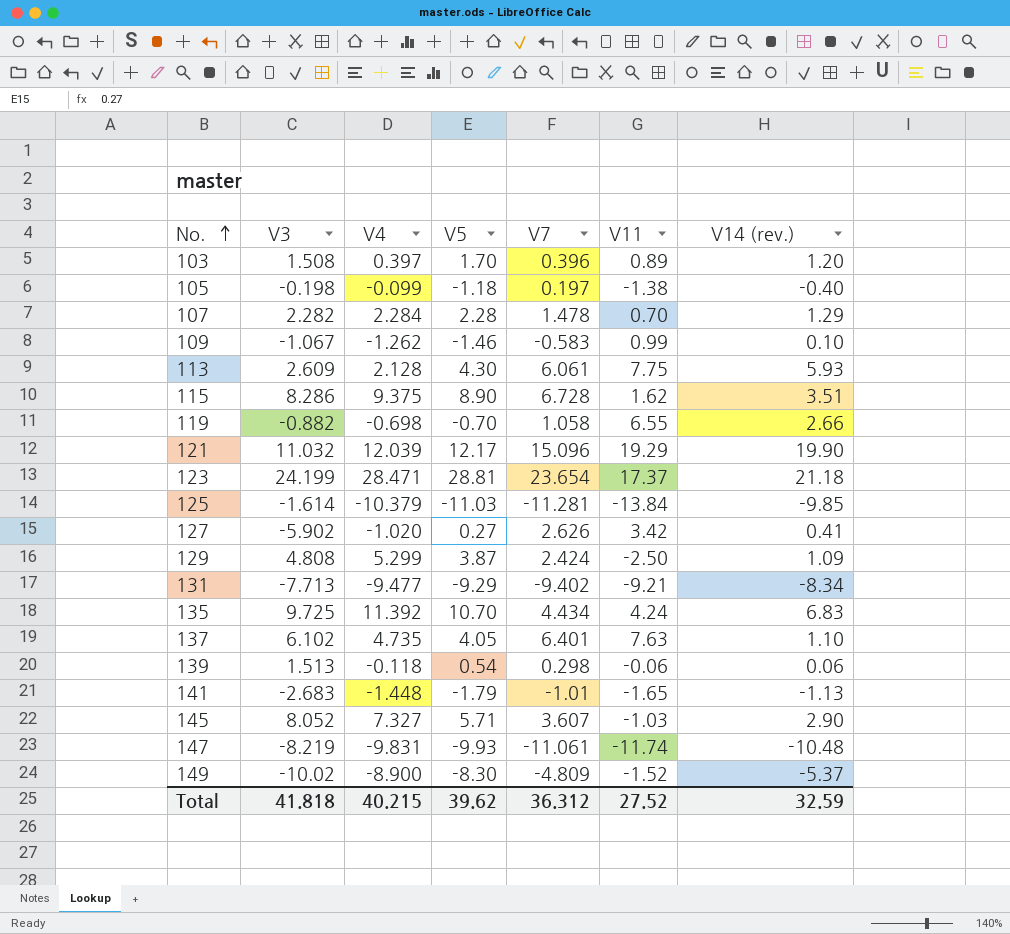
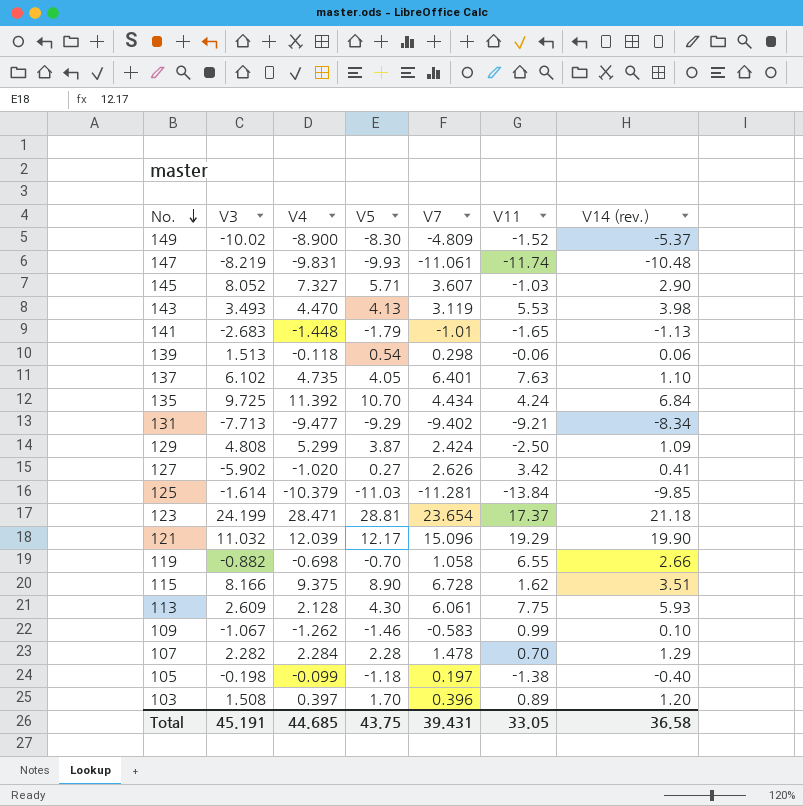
row order: No. ascending -> No. descending
row 143: none -> 3.493 | 4.470 | 4.13 | 3.119 | 5.53 | 3.98
135 | V14 (rev.): 6.83 -> 6.84
115 | V3: 8.286 -> 8.166
Total | V3: 41.818 -> 45.191
Total | V4: 40.215 -> 44.685
Total | V5: 39.62 -> 43.75
Total | V7: 36.312 -> 39.431
Total | V11: 27.52 -> 33.05
Total | V14 (rev.): 32.59 -> 36.58

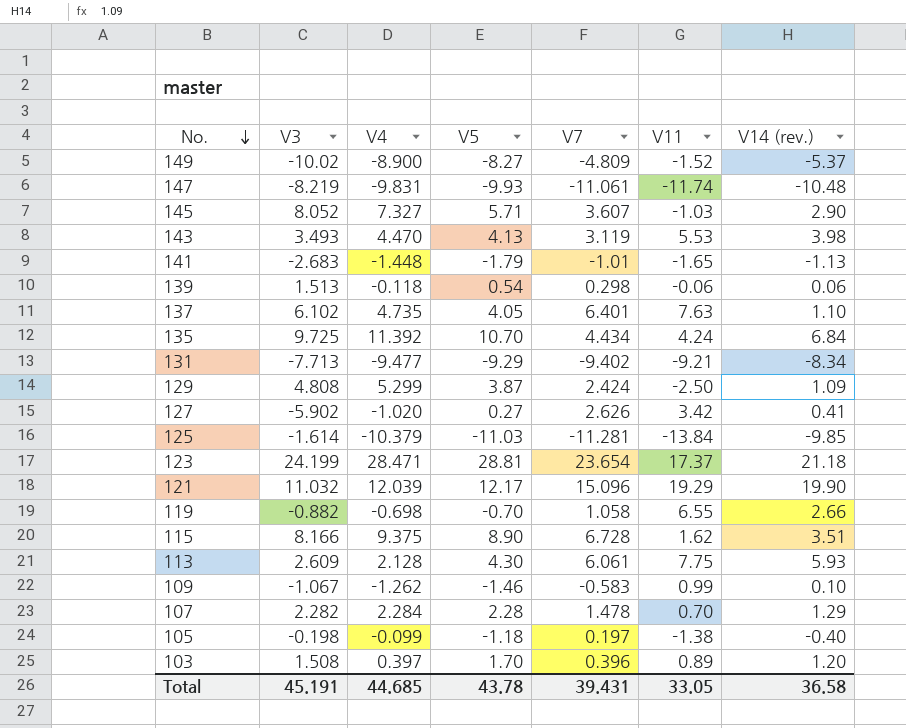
149 | V5: -8.30 -> -8.27
Total | V5: 43.75 -> 43.78

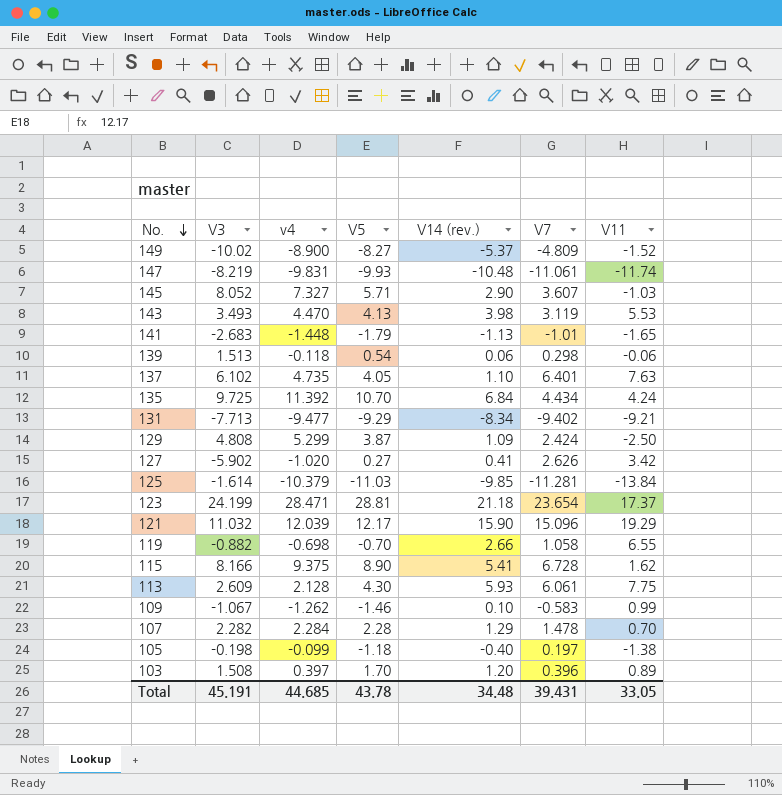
column name: V4 -> v4
column V14 (rev.) | position: 7 -> 5
121 | V14 (rev.): 19.90 -> 15.90
115 | V14 (rev.): 3.51 -> 5.41
Total | V14 (rev.): 36.58 -> 34.48

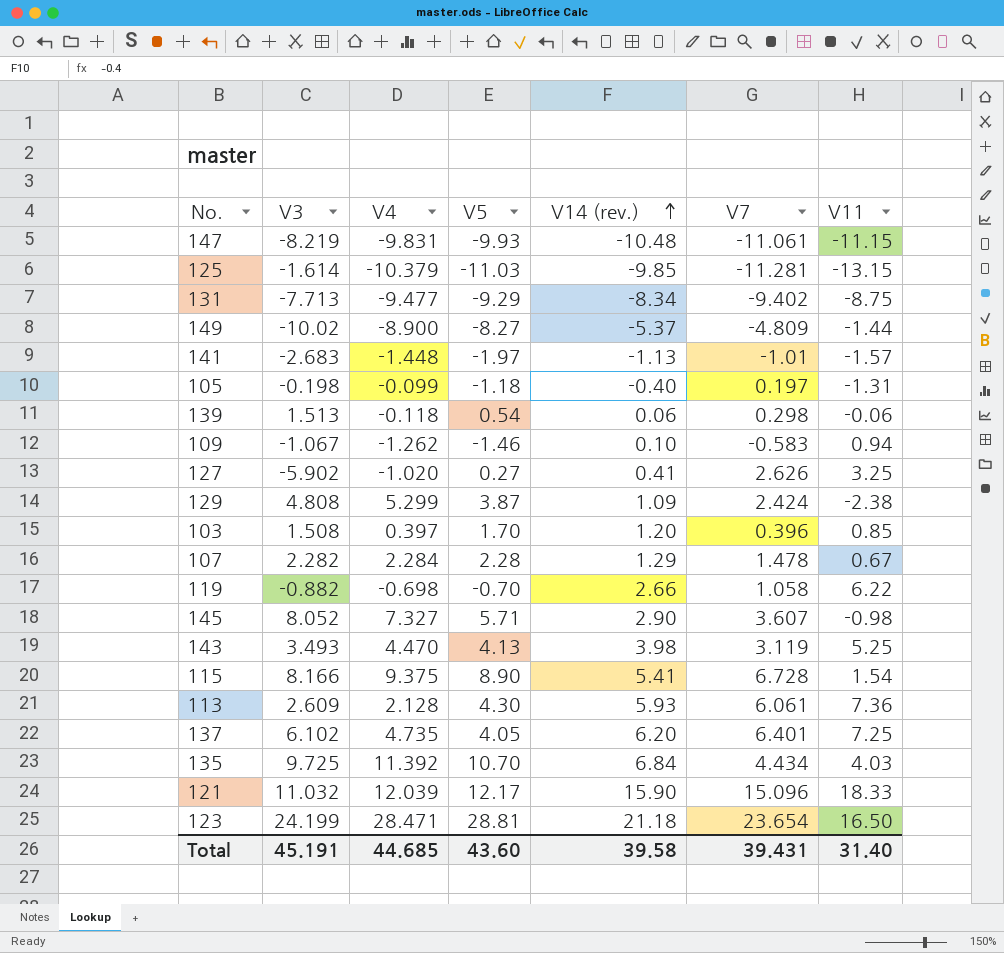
row order: No. descending -> V14 (rev.) ascending
column name: v4 -> V4
147 | V11: -11.74 -> -11.15
125 | V11: -13.84 -> -13.15
131 | V11: -9.21 -> -8.75
149 | V11: -1.52 -> -1.44
141 | V5: -1.79 -> -1.97
141 | V11: -1.65 -> -1.57
105 | V11: -1.38 -> -1.31
109 | V11: 0.99 -> 0.94
127 | V11: 3.42 -> 3.25
129 | V11: -2.50 -> -2.38
103 | V11: 0.89 -> 0.85
107 | V11: 0.70 -> 0.67
119 | V11: 6.55 -> 6.22
145 | V11: -1.03 -> -0.98
143 | V11: 5.53 -> 5.25
115 | V11: 1.62 -> 1.54
113 | V11: 7.75 -> 7.36
137 | V14 (rev.): 1.10 -> 6.20
137 | V11: 7.63 -> 7.25
135 | V11: 4.24 -> 4.03
121 | V11: 19.29 -> 18.33
123 | V11: 17.37 -> 16.50
Total | V5: 43.78 -> 43.60
Total | V14 (rev.): 34.48 -> 39.58
Total | V11: 33.05 -> 31.40

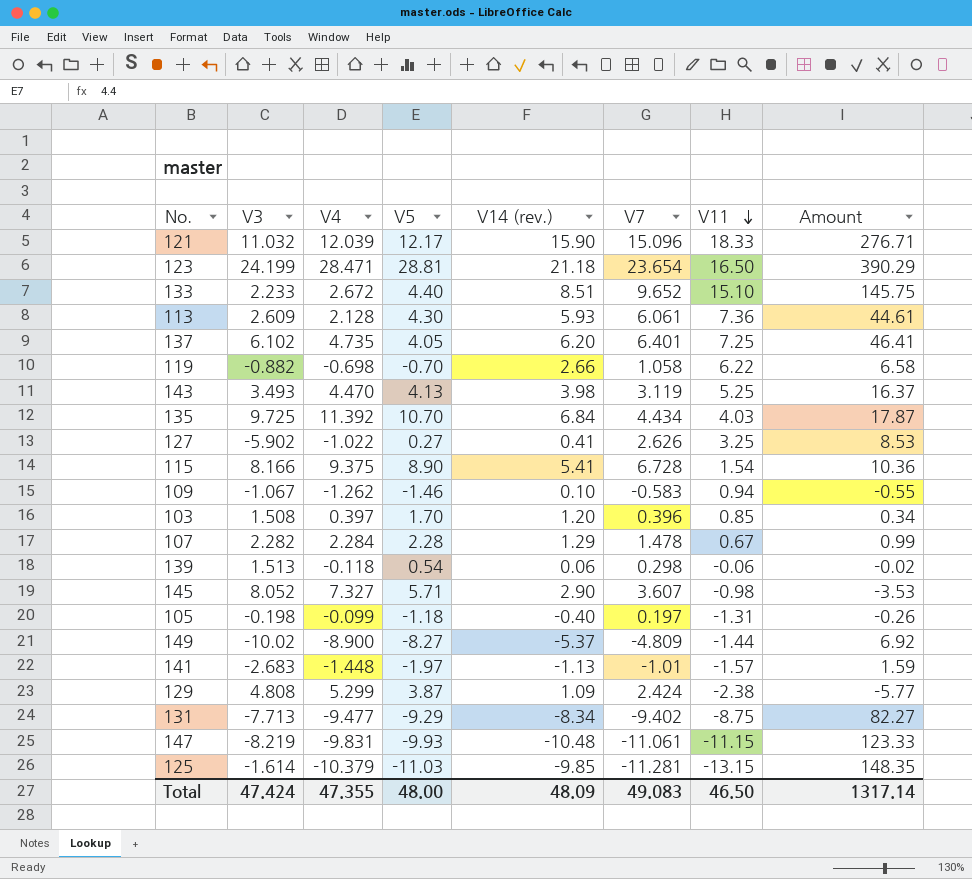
row order: V14 (rev.) ascending -> V11 descending
column Amount | formula: none -> [V7] * [V11]
row 133: none -> 2.233 | 2.672 | 4.40 | 8.51 | 9.652 | 15.10 | 145.75
127 | V4: -1.020 -> -1.022
Total | V3: 45.191 -> 47.424
Total | V4: 44.685 -> 47.355
Total | V5: 43.60 -> 48.00
Total | V14 (rev.): 39.58 -> 48.09
Total | V7: 39.431 -> 49.083
Total | V11: 31.40 -> 46.50

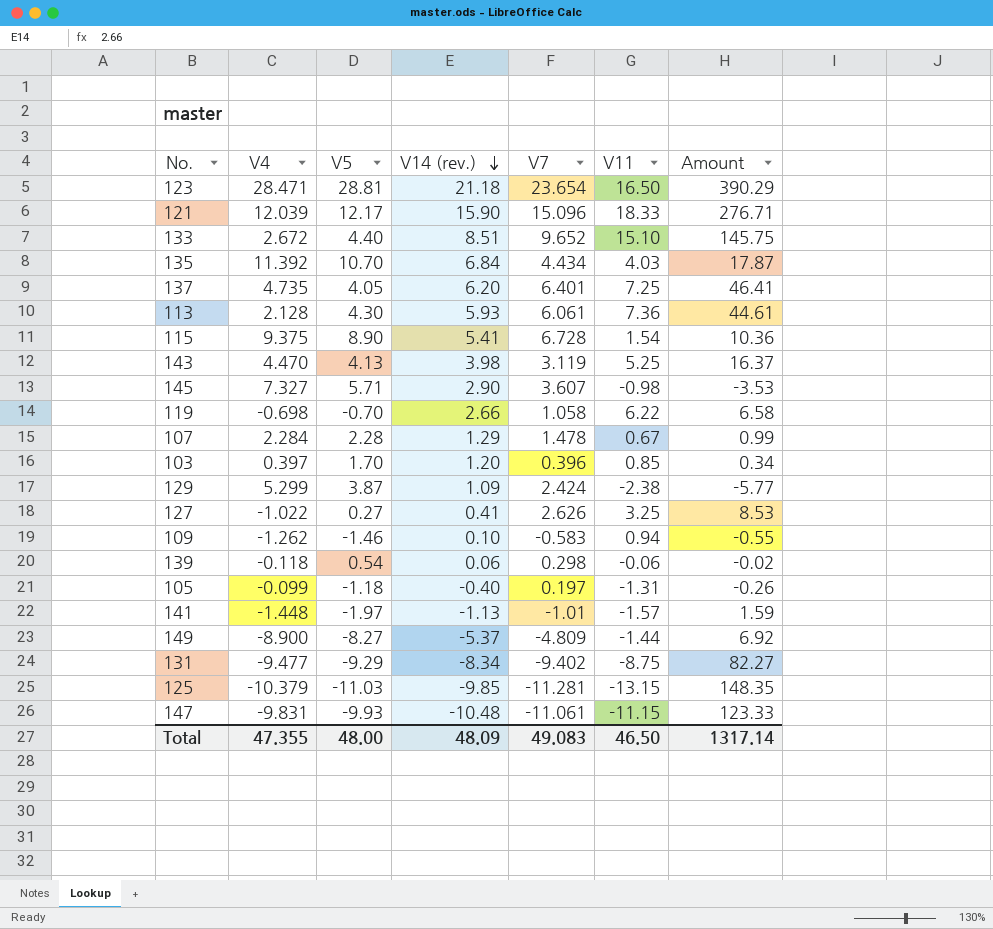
row order: V11 descending -> V14 (rev.) descending
column V3 | position: 2 -> none

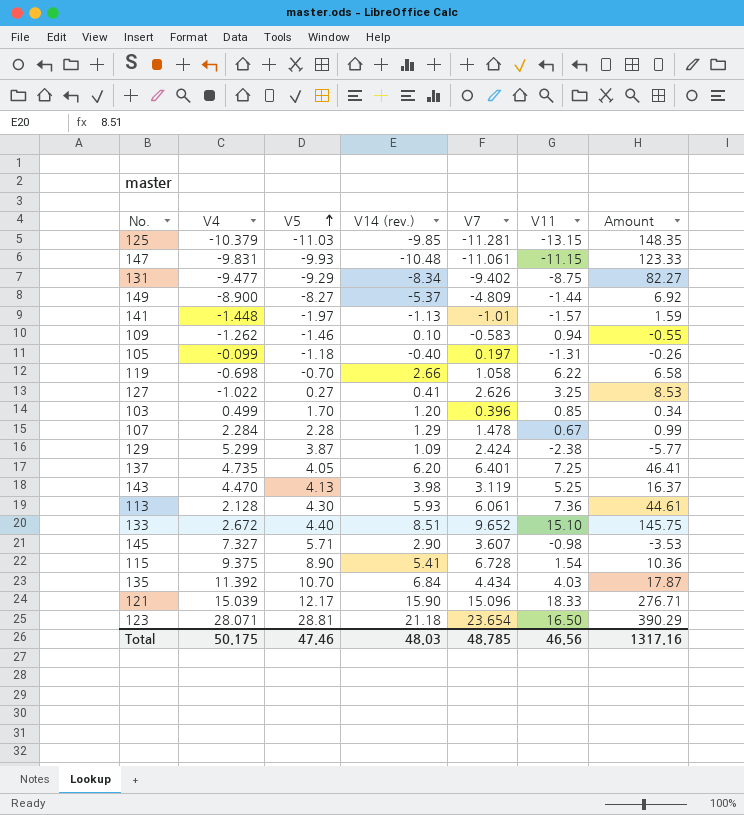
row order: V14 (rev.) descending -> V5 ascending
row 139: -0.118 | 0.54 | 0.06 | 0.298 | -0.06 | -0.02 -> none
103 | V4: 0.397 -> 0.499
121 | V4: 12.039 -> 15.039
123 | V4: 28.471 -> 28.071
Total | V4: 47.355 -> 50.175
Total | V5: 48.00 -> 47.46
Total | V14 (rev.): 48.09 -> 48.03
Total | V7: 49.083 -> 48.785
Total | V11: 46.50 -> 46.56
Total | Amount: 1317.14 -> 1317.16

